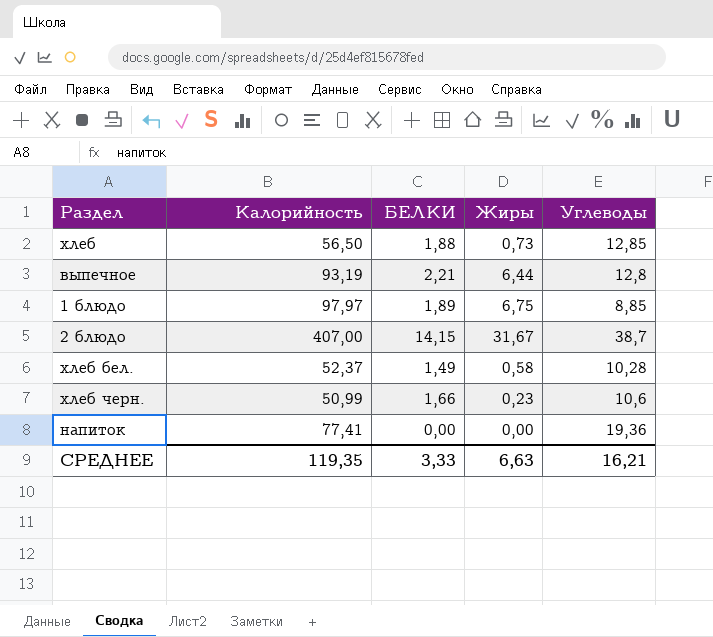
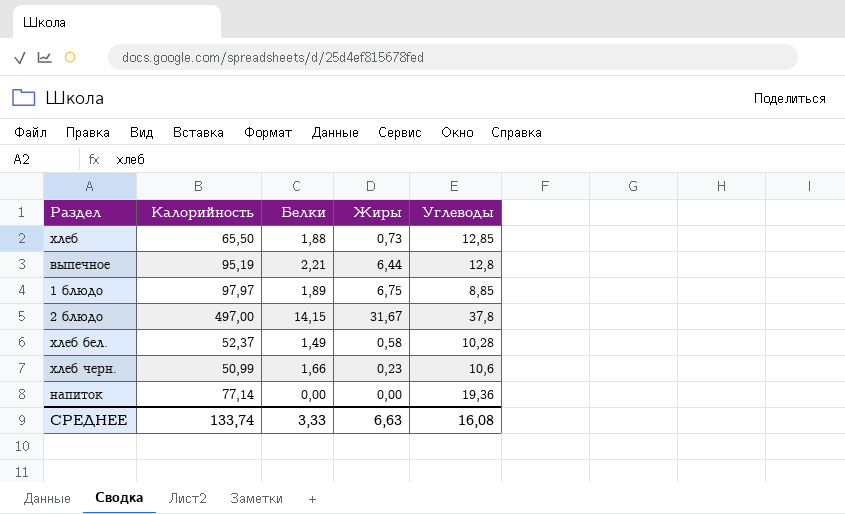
column name: БЕЛКИ -> Белки
хлеб | Калорийность: 56,50 -> 65,50
выпечное | Калорийность: 93,19 -> 95,19
2 блюдо | Калорийность: 407,00 -> 497,00
2 блюдо | Углеводы: 38,7 -> 37,8
напиток | Калорийность: 77,41 -> 77,14
СРЕДНЕЕ | Калорийность: 119,35 -> 133,74
СРЕДНЕЕ | Углеводы: 16,21 -> 16,08

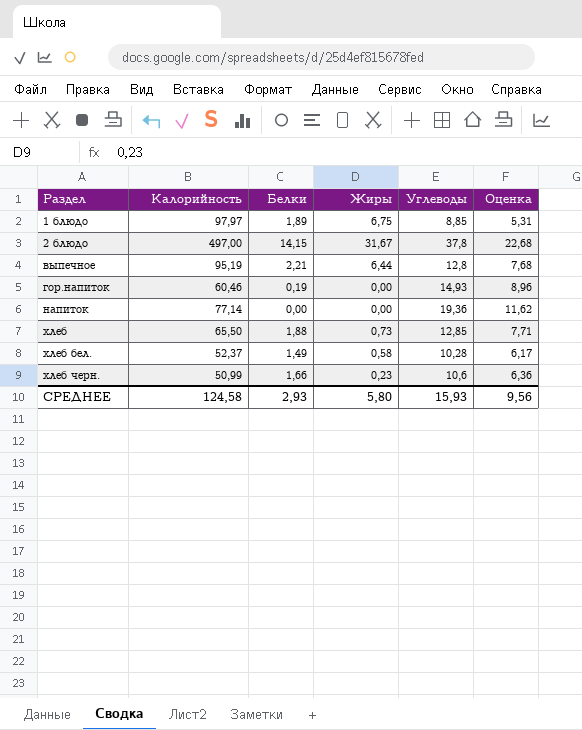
row order: none -> Раздел ascending
column Оценка | formula: none -> [Углеводы] * 0,6
row гор.напиток: none -> 60,46 | 0,19 | 0,00 | 14,93 | 8,96
СРЕДНЕЕ | Калорийность: 133,74 -> 124,58
СРЕДНЕЕ | Белки: 3,33 -> 2,93
СРЕДНЕЕ | Жиры: 6,63 -> 5,80
СРЕДНЕЕ | Углеводы: 16,08 -> 15,93

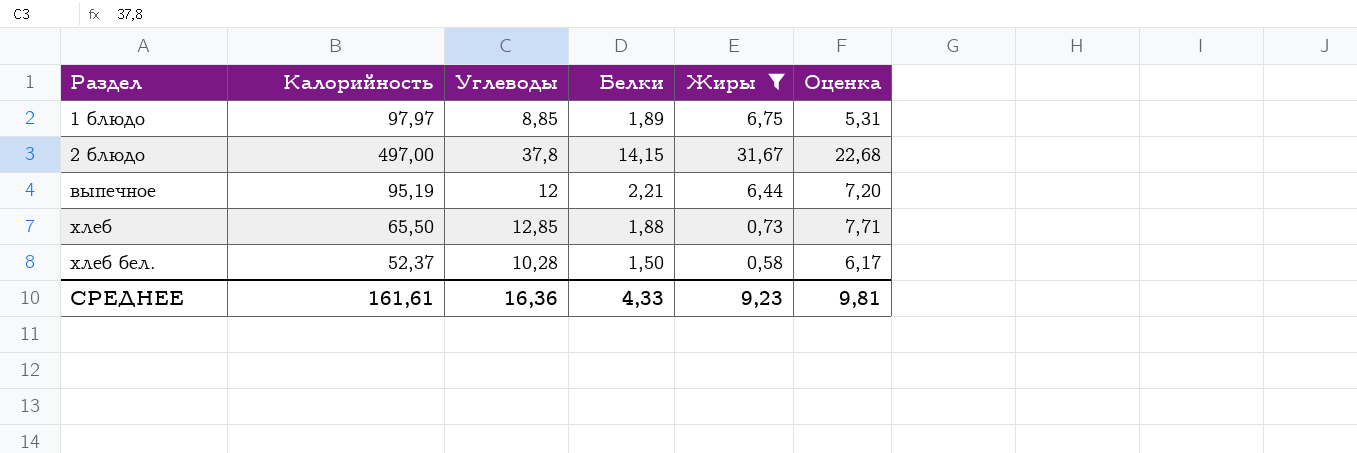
filter: none -> Жиры >= 0,58
column Углеводы | position: 5 -> 3
выпечное | Углеводы: 12,8 -> 12
выпечное | Оценка: 7,68 -> 7,20
хлеб бел. | Белки: 1,49 -> 1,50
СРЕДНЕЕ | Калорийность: 124,58 -> 161,61
СРЕДНЕЕ | Углеводы: 15,93 -> 16,36
СРЕДНЕЕ | Белки: 2,93 -> 4,33
СРЕДНЕЕ | Жиры: 5,80 -> 9,23
СРЕДНЕЕ | Оценка: 9,56 -> 9,81

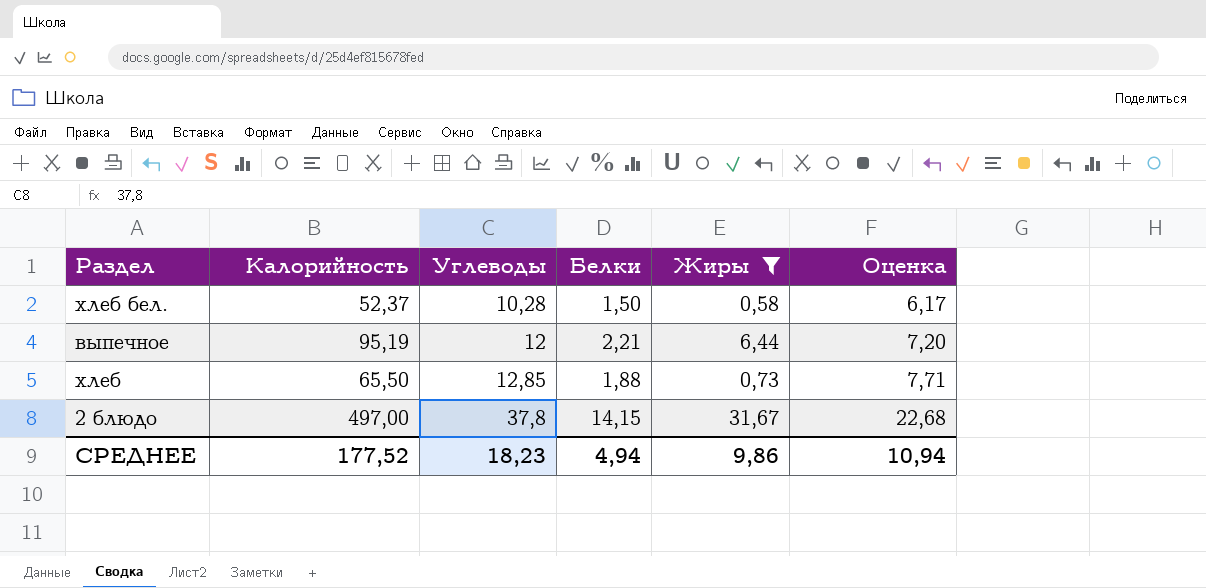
row order: Раздел ascending -> Углеводы ascending
row 1 блюдо: 97,97 | 8,85 | 1,89 | 6,75 | 5,31 -> none
СРЕДНЕЕ | Калорийность: 161,61 -> 177,52
СРЕДНЕЕ | Углеводы: 16,36 -> 18,23
СРЕДНЕЕ | Белки: 4,33 -> 4,94
СРЕДНЕЕ | Жиры: 9,23 -> 9,86
СРЕДНЕЕ | Оценка: 9,81 -> 10,94

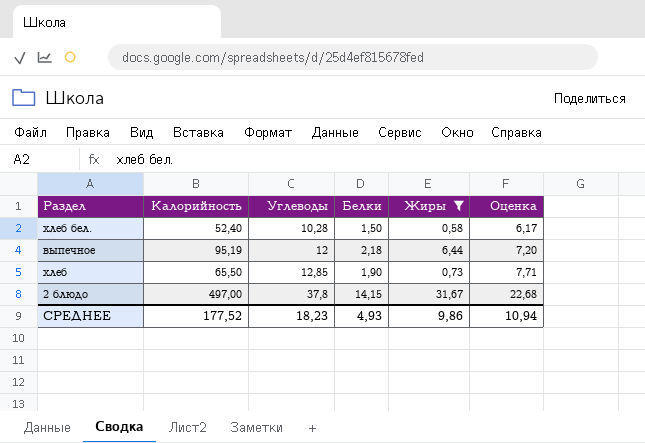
хлеб бел. | Калорийность: 52,37 -> 52,40
выпечное | Белки: 2,21 -> 2,18
хлеб | Белки: 1,88 -> 1,90
СРЕДНЕЕ | Белки: 4,94 -> 4,93

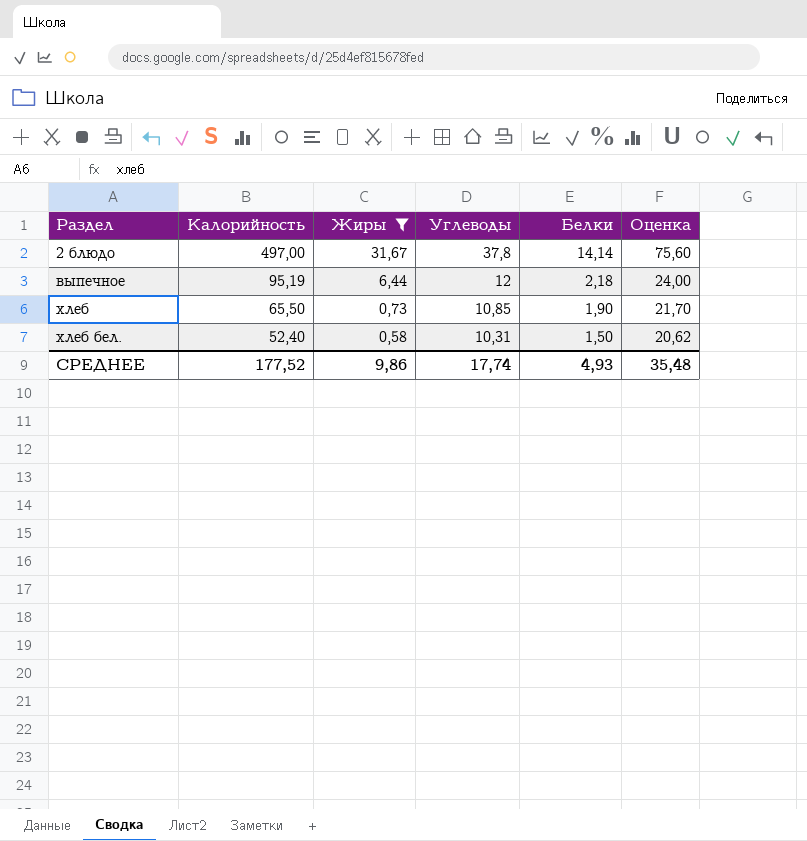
row order: Углеводы ascending -> Раздел ascending
column Жиры | position: 5 -> 3
column Оценка | formula: [Углеводы] * 0,6 -> [Углеводы] * 2
2 блюдо | Белки: 14,15 -> 14,14
хлеб | Углеводы: 12,85 -> 10,85
хлеб бел. | Углеводы: 10,28 -> 10,31
СРЕДНЕЕ | Углеводы: 18,23 -> 17,74
СРЕДНЕЕ | Оценка: 10,94 -> 35,48

